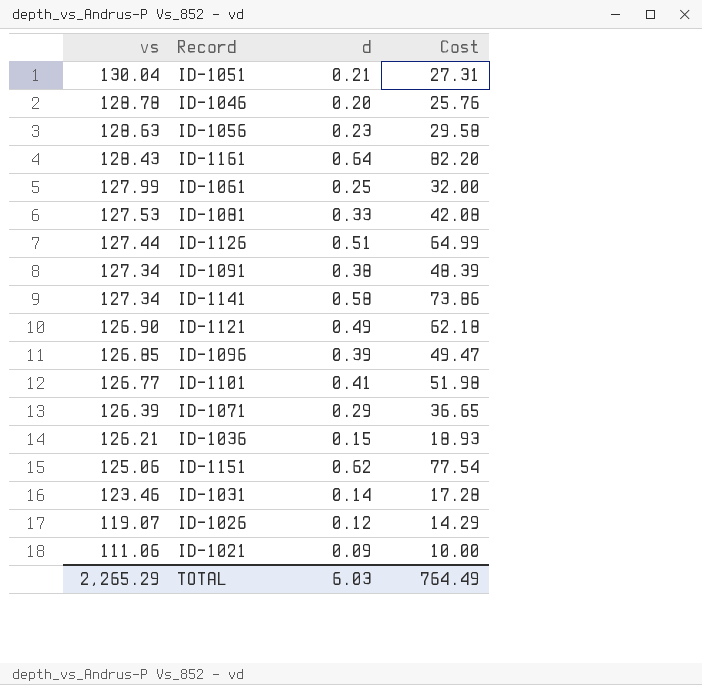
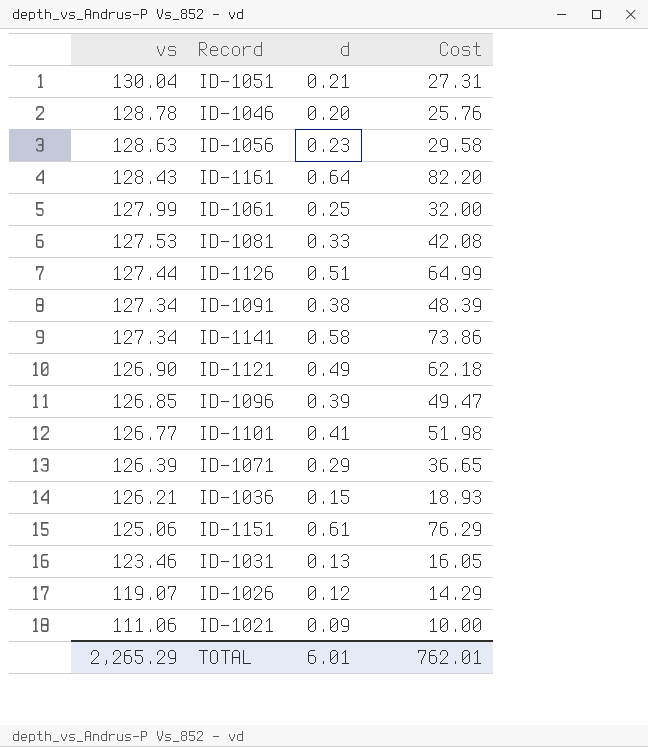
ID-1151 | d: 0.62 -> 0.61
ID-1151 | Cost: 77.54 -> 76.29
ID-1031 | d: 0.14 -> 0.13
ID-1031 | Cost: 17.28 -> 16.05
TOTAL | d: 6.03 -> 6.01
TOTAL | Cost: 764.49 -> 762.01

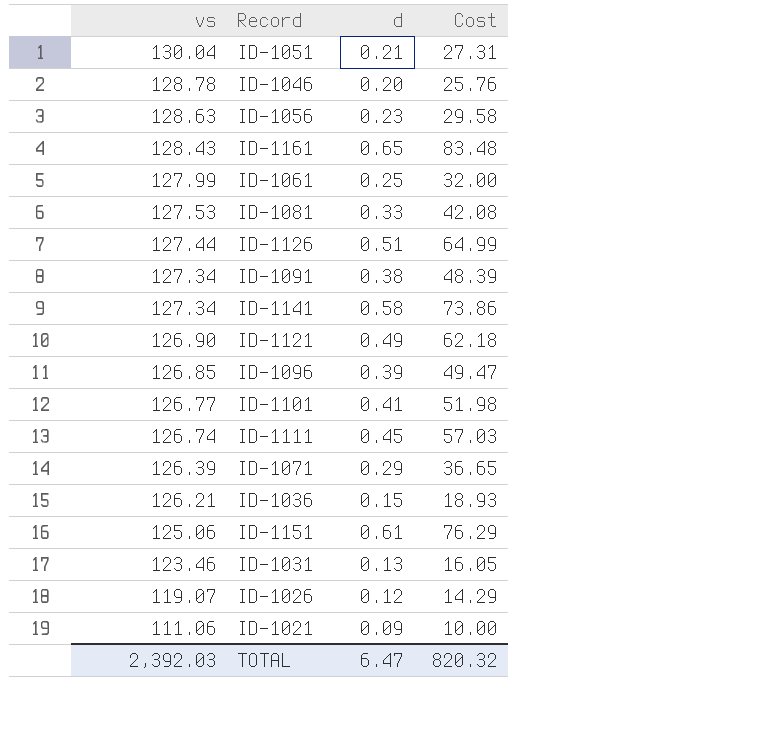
ID-1161 | d: 0.64 -> 0.65
ID-1161 | Cost: 82.20 -> 83.48
row ID-1111: none -> 126.74 | 0.45 | 57.03
TOTAL | vs: 2,265.29 -> 2,392.03
TOTAL | d: 6.01 -> 6.47
TOTAL | Cost: 762.01 -> 820.32

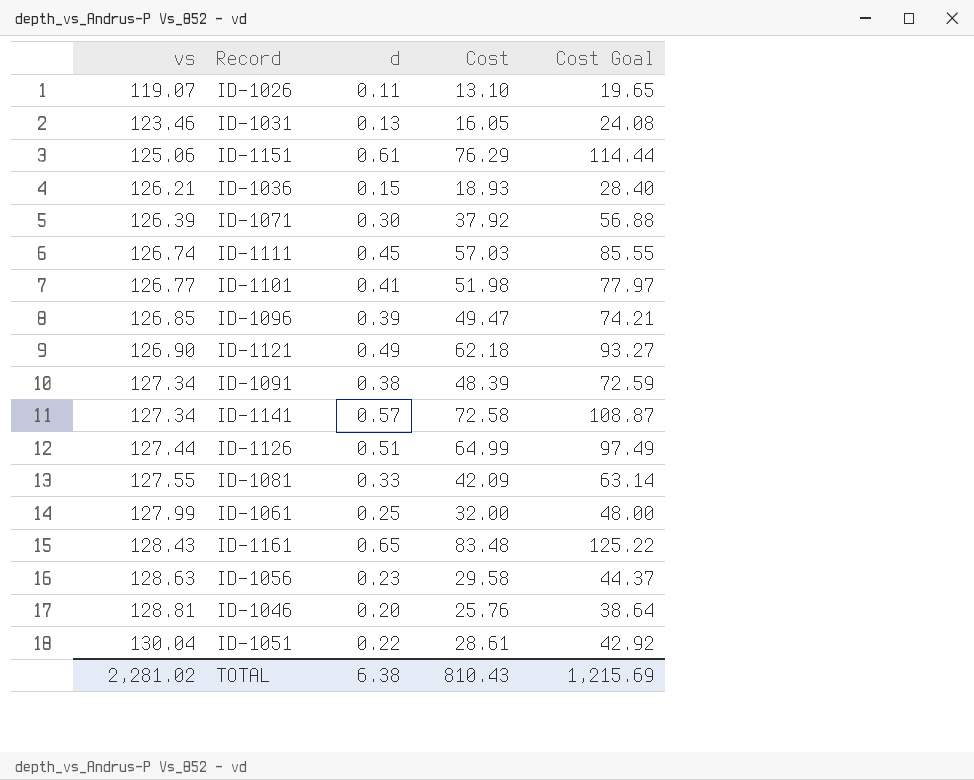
row order: vs descending -> vs ascending
column Cost Goal | formula: none -> [Cost] * 1.5
row ID-1021: 111.06 | 0.09 | 10.00 -> none
ID-1026 | d: 0.12 -> 0.11
ID-1026 | Cost: 14.29 -> 13.10
ID-1071 | d: 0.29 -> 0.30
ID-1071 | Cost: 36.65 -> 37.92
ID-1141 | d: 0.58 -> 0.57
ID-1141 | Cost: 73.86 -> 72.58
ID-1081 | vs: 127.53 -> 127.55
ID-1081 | Cost: 42.08 -> 42.09
ID-1046 | vs: 128.78 -> 128.81
ID-1051 | d: 0.21 -> 0.22
ID-1051 | Cost: 27.31 -> 28.61
TOTAL | vs: 2,392.03 -> 2,281.02
TOTAL | d: 6.47 -> 6.38
TOTAL | Cost: 820.32 -> 810.43

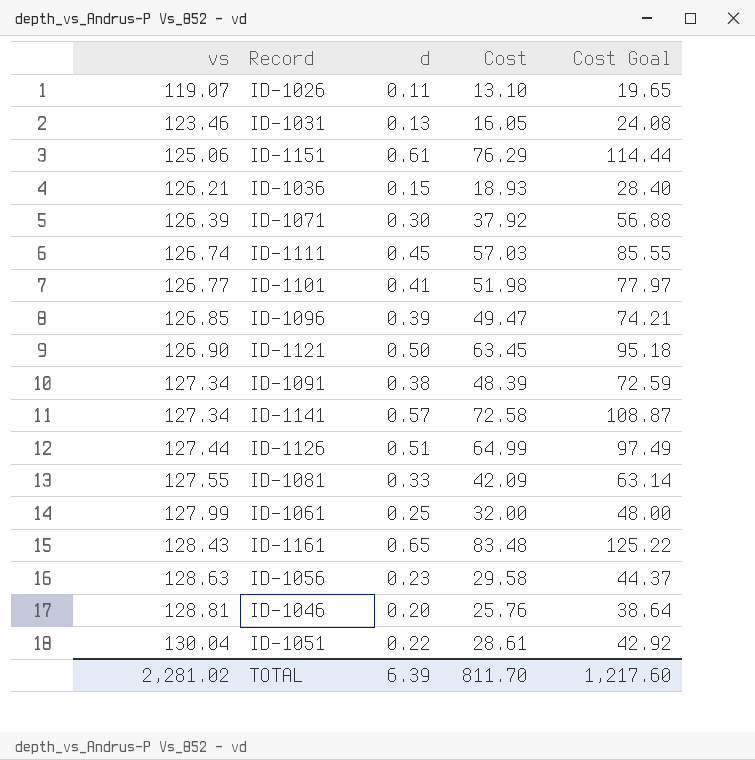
ID-1121 | d: 0.49 -> 0.50
ID-1121 | Cost: 62.18 -> 63.45
ID-1121 | Cost Goal: 93.27 -> 95.18
TOTAL | d: 6.38 -> 6.39
TOTAL | Cost: 810.43 -> 811.70
TOTAL | Cost Goal: 1,215.69 -> 1,217.60

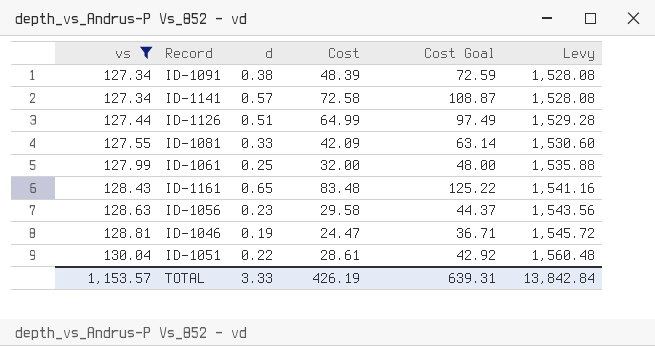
filter: none -> vs >= 127.34
column Levy | formula: none -> [vs] * 12
ID-1046 | d: 0.20 -> 0.19
ID-1046 | Cost: 25.76 -> 24.47
ID-1046 | Cost Goal: 38.64 -> 36.71
TOTAL | vs: 2,281.02 -> 1,153.57
TOTAL | d: 6.39 -> 3.33
TOTAL | Cost: 811.70 -> 426.19
TOTAL | Cost Goal: 1,217.60 -> 639.31

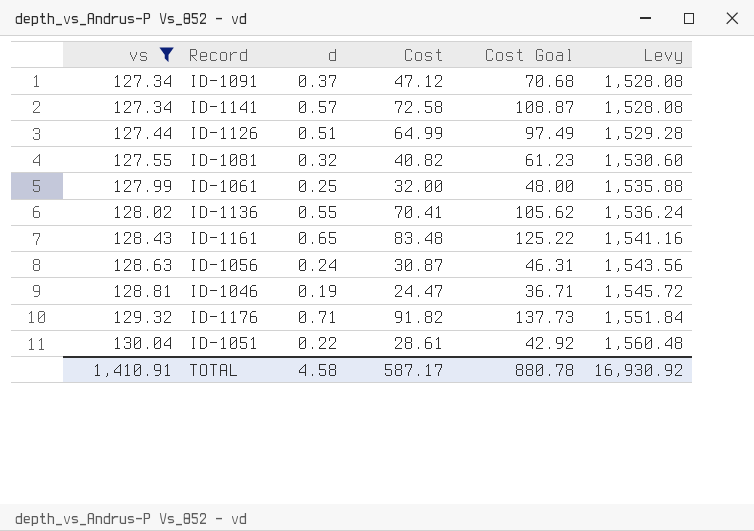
ID-1091 | d: 0.38 -> 0.37
ID-1091 | Cost: 48.39 -> 47.12
ID-1091 | Cost Goal: 72.59 -> 70.68
ID-1081 | d: 0.33 -> 0.32
ID-1081 | Cost: 42.09 -> 40.82
ID-1081 | Cost Goal: 63.14 -> 61.23
row ID-1136: none -> 128.02 | 0.55 | 70.41 | 105.62 | 1,536.24
ID-1056 | d: 0.23 -> 0.24
ID-1056 | Cost: 29.58 -> 30.87
ID-1056 | Cost Goal: 44.37 -> 46.31
row ID-1176: none -> 129.32 | 0.71 | 91.82 | 137.73 | 1,551.84
TOTAL | vs: 1,153.57 -> 1,410.91
TOTAL | d: 3.33 -> 4.58
TOTAL | Cost: 426.19 -> 587.17
TOTAL | Cost Goal: 639.31 -> 880.78
TOTAL | Levy: 13,842.84 -> 16,930.92

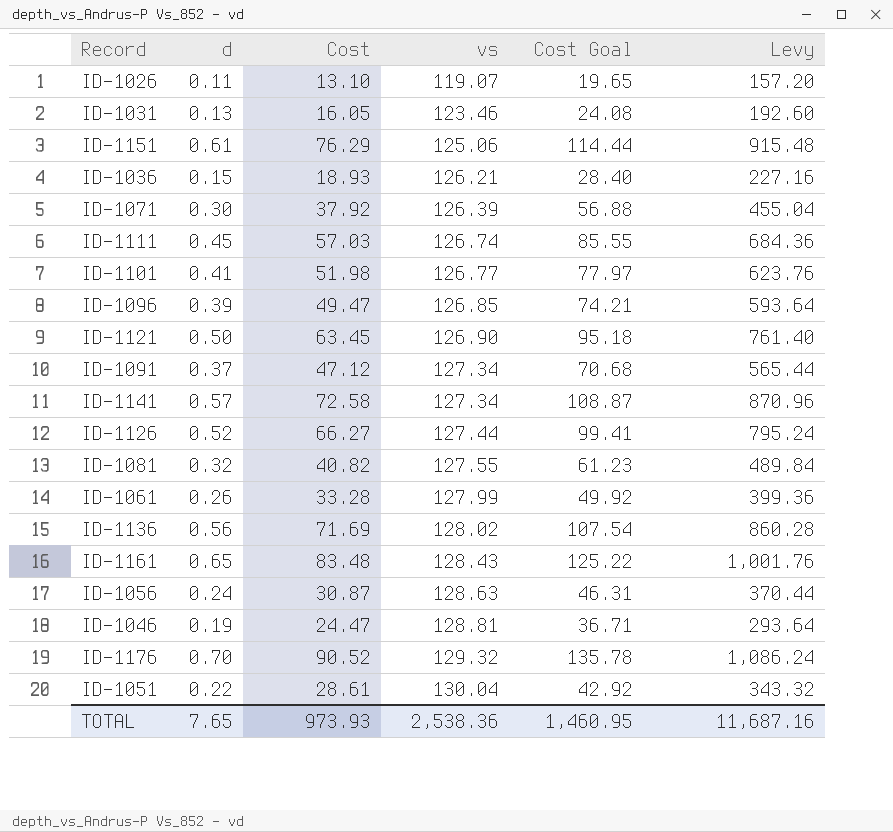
filter: vs >= 127.34 -> none
column vs | position: 1 -> 4
column Levy | formula: [vs] * 12 -> [Cost] * 12
ID-1126 | d: 0.51 -> 0.52
ID-1126 | Cost: 64.99 -> 66.27
ID-1126 | Cost Goal: 97.49 -> 99.41
ID-1061 | d: 0.25 -> 0.26
ID-1061 | Cost: 32.00 -> 33.28
ID-1061 | Cost Goal: 48.00 -> 49.92
ID-1136 | d: 0.55 -> 0.56
ID-1136 | Cost: 70.41 -> 71.69
ID-1136 | Cost Goal: 105.62 -> 107.54
ID-1176 | d: 0.71 -> 0.70
ID-1176 | Cost: 91.82 -> 90.52
ID-1176 | Cost Goal: 137.73 -> 135.78
TOTAL | d: 4.58 -> 7.65
TOTAL | Cost: 587.17 -> 973.93
TOTAL | vs: 1,410.91 -> 2,538.36
TOTAL | Cost Goal: 880.78 -> 1,460.95
TOTAL | Levy: 16,930.92 -> 11,687.16

